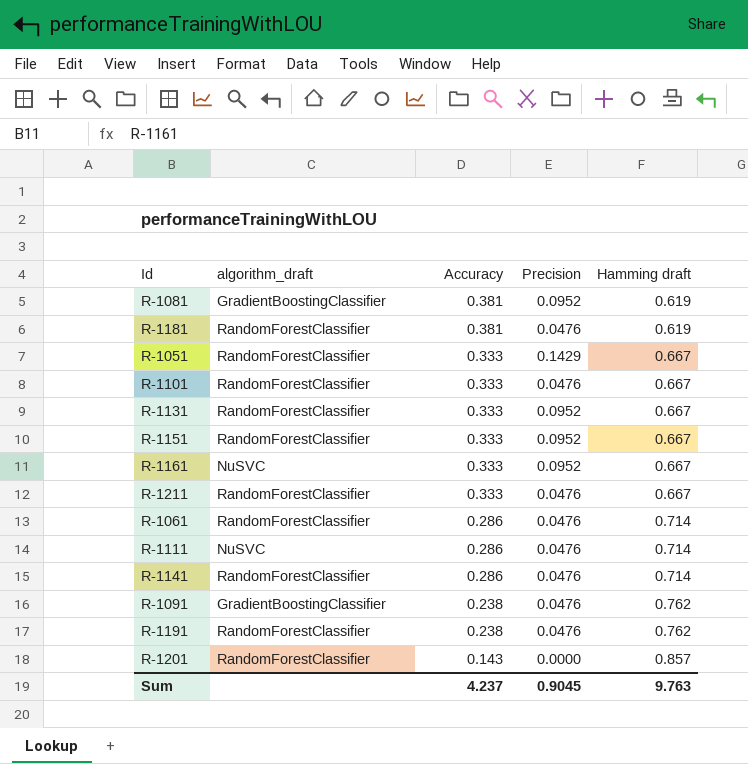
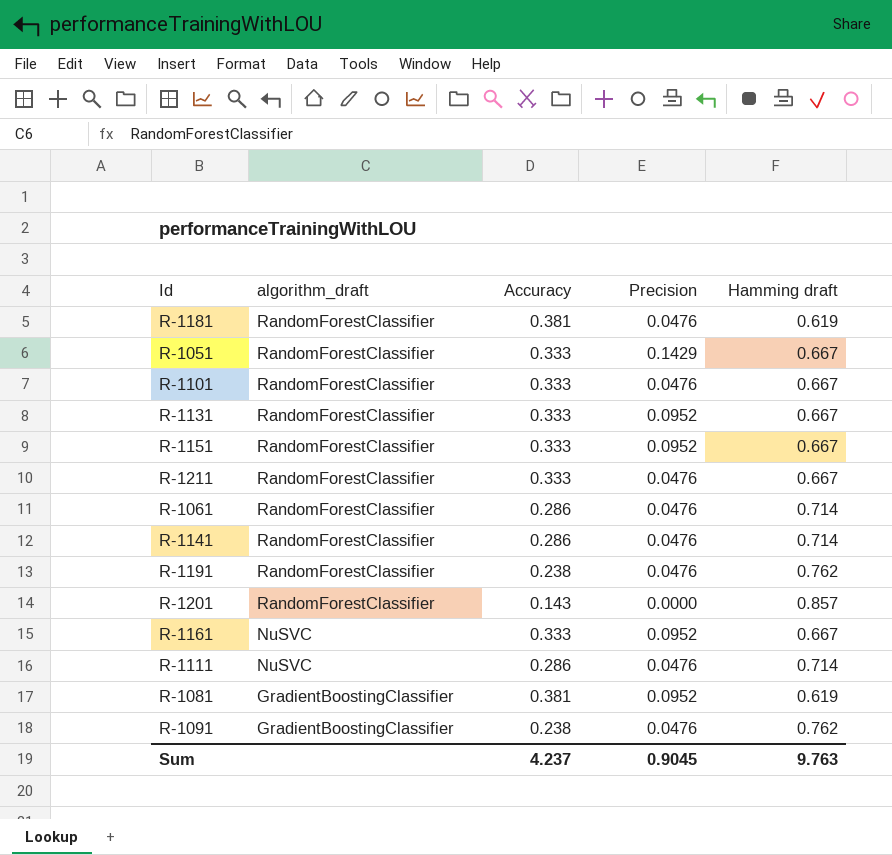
row order: Accuracy descending -> algorithm_draft descending

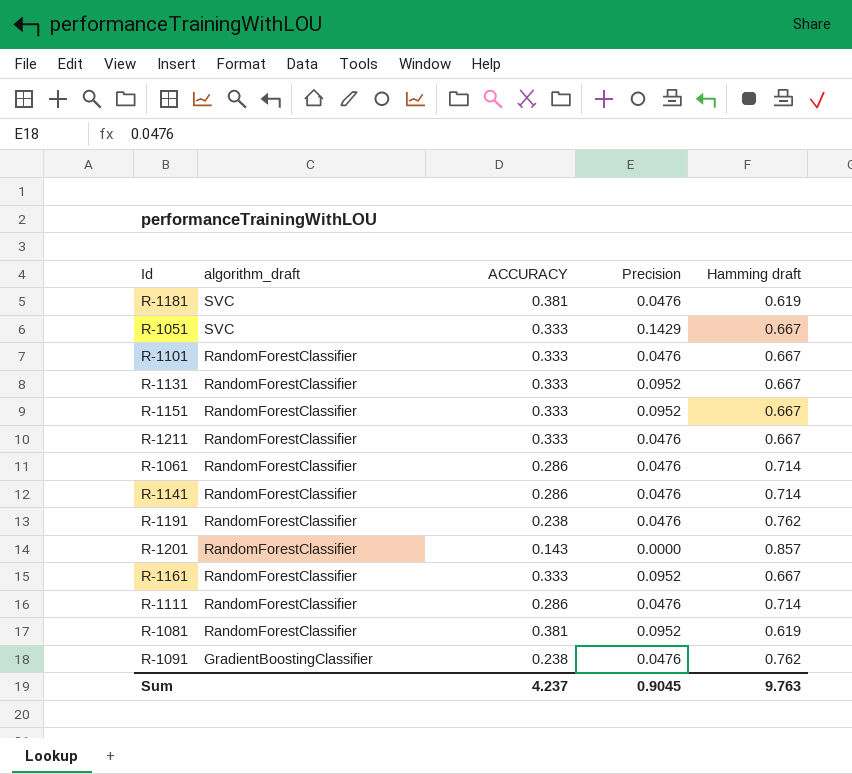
column name: Accuracy -> ACCURACY
R-1181 | algorithm_draft: RandomForestClassifier -> SVC
R-1051 | algorithm_draft: RandomForestClassifier -> SVC
R-1161 | algorithm_draft: NuSVC -> RandomForestClassifier
R-1111 | algorithm_draft: NuSVC -> RandomForestClassifier
R-1081 | algorithm_draft: GradientBoostingClassifier -> RandomForestClassifier

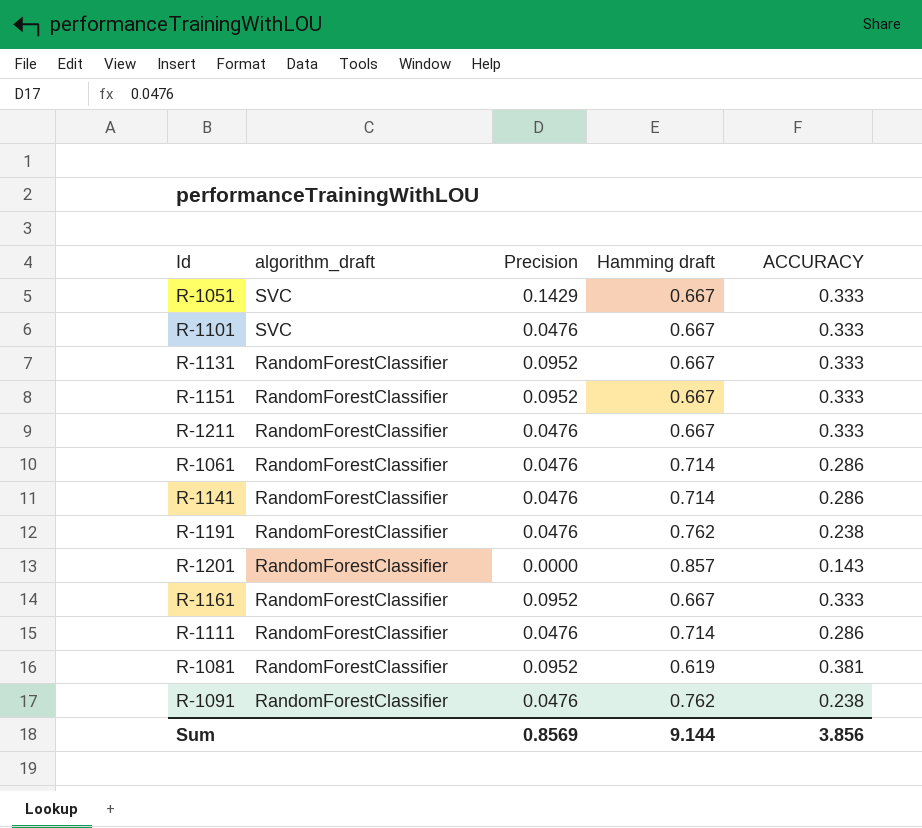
column ACCURACY | position: 3 -> 5
row R-1181: SVC | 0.381 | 0.0476 | 0.619 -> none
R-1101 | algorithm_draft: RandomForestClassifier -> SVC
R-1091 | algorithm_draft: GradientBoostingClassifier -> RandomForestClassifier
Sum | Precision: 0.9045 -> 0.8569
Sum | Hamming draft: 9.763 -> 9.144
Sum | ACCURACY: 4.237 -> 3.856

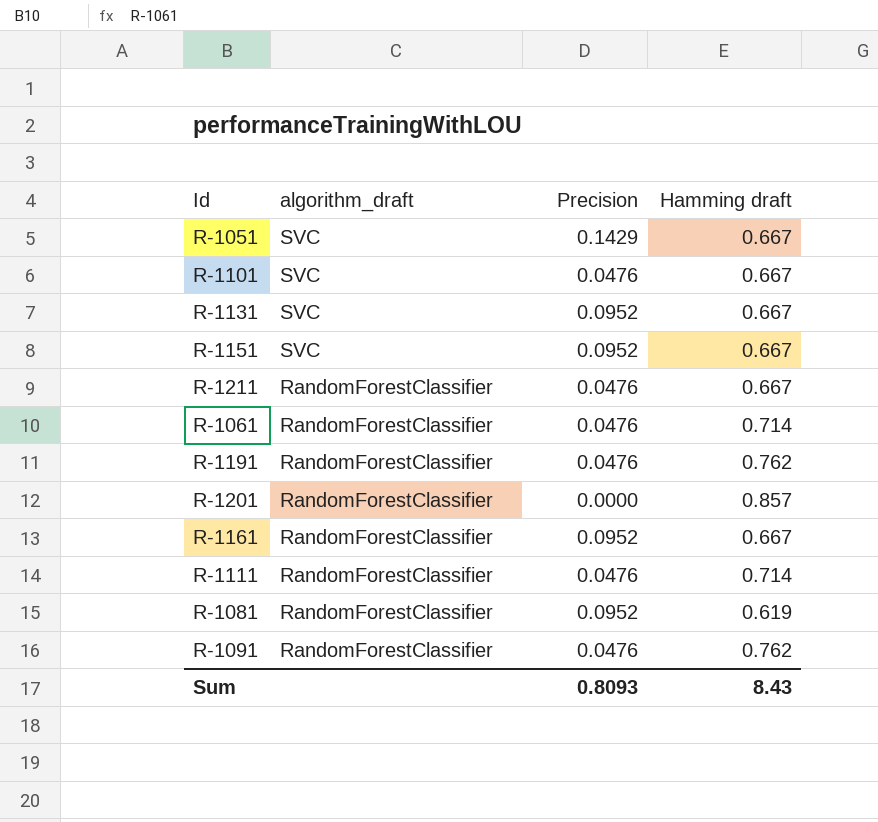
column ACCURACY | position: 5 -> none
row R-1141: RandomForestClassifier | 0.0476 | 0.714 | 0.286 -> none
R-1131 | algorithm_draft: RandomForestClassifier -> SVC
R-1151 | algorithm_draft: RandomForestClassifier -> SVC
Sum | Precision: 0.8569 -> 0.8093
Sum | Hamming draft: 9.144 -> 8.43

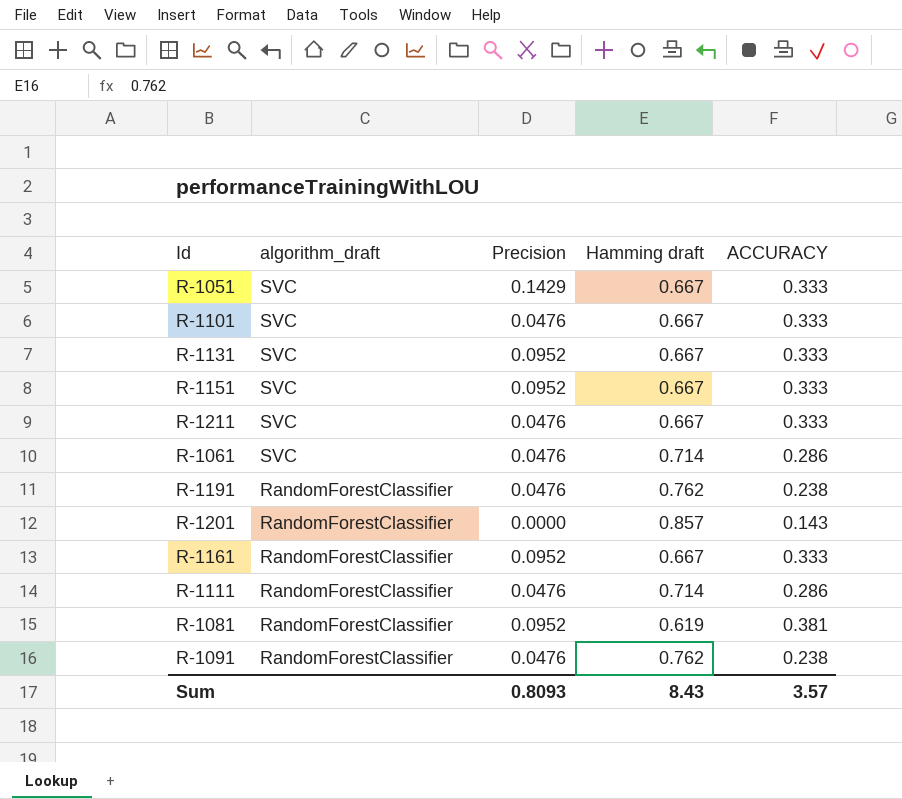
column ACCURACY | position: none -> 5
R-1211 | algorithm_draft: RandomForestClassifier -> SVC
R-1061 | algorithm_draft: RandomForestClassifier -> SVC

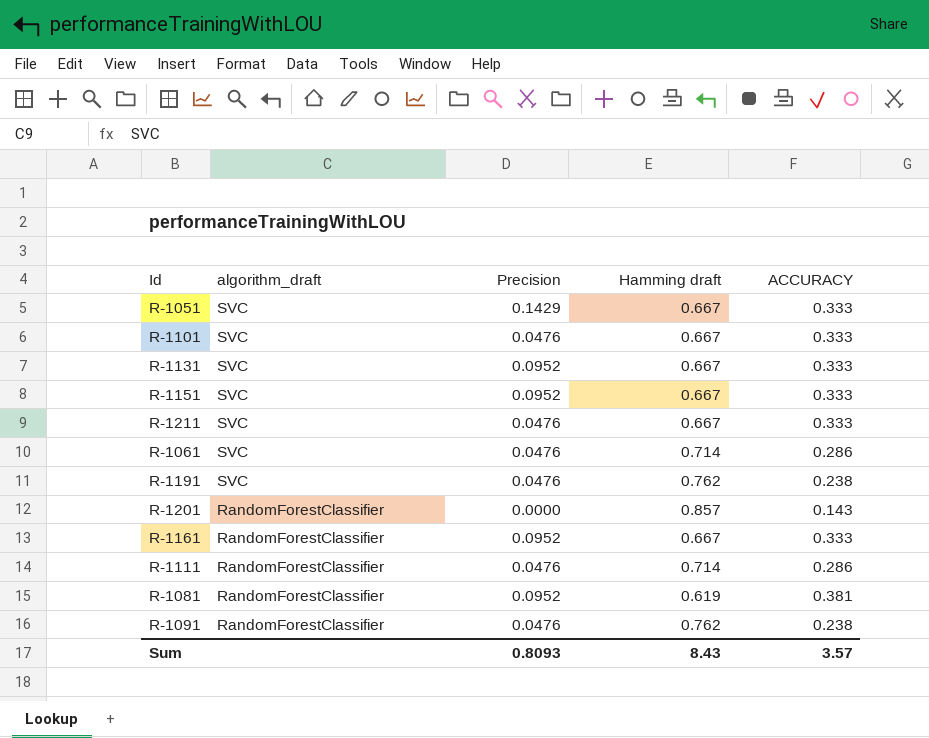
R-1191 | algorithm_draft: RandomForestClassifier -> SVC

